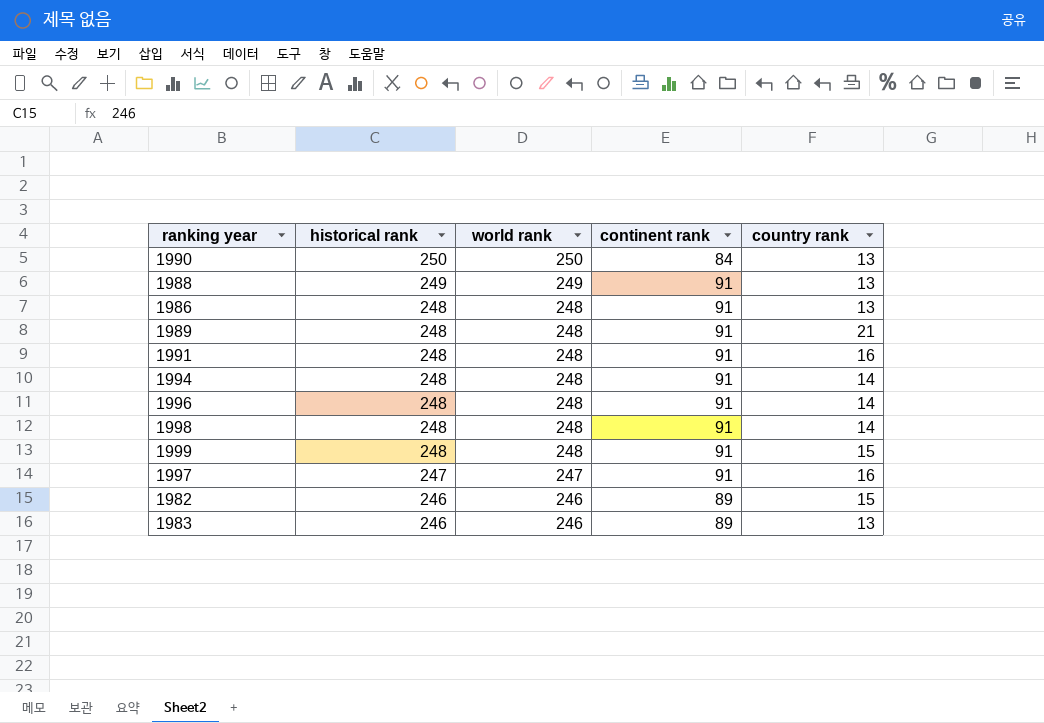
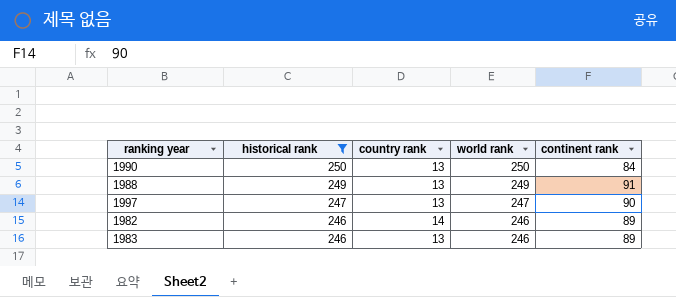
filter: none -> historical rank != 248
column country rank | position: 5 -> 3
1997 | country rank: 16 -> 13
1997 | continent rank: 91 -> 90
1982 | country rank: 15 -> 14

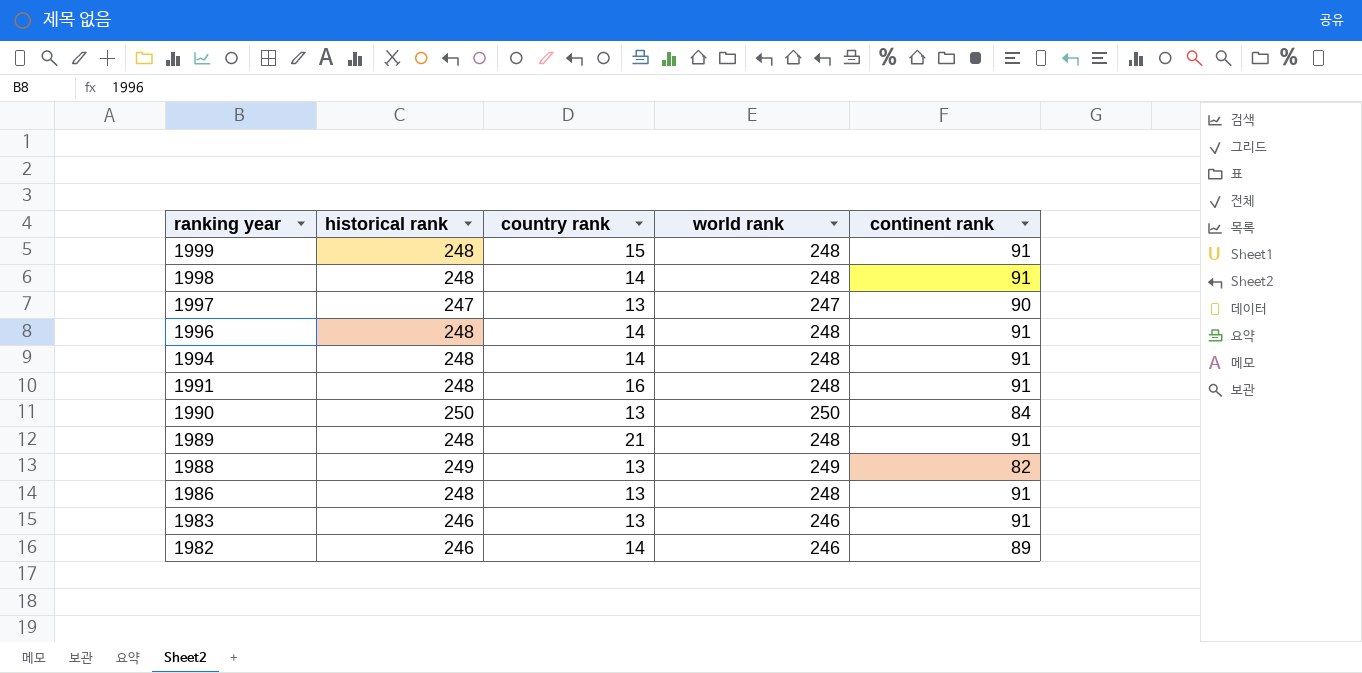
filter: historical rank != 248 -> none
row order: historical rank descending -> ranking year descending
1988 | continent rank: 91 -> 82
1983 | continent rank: 89 -> 91

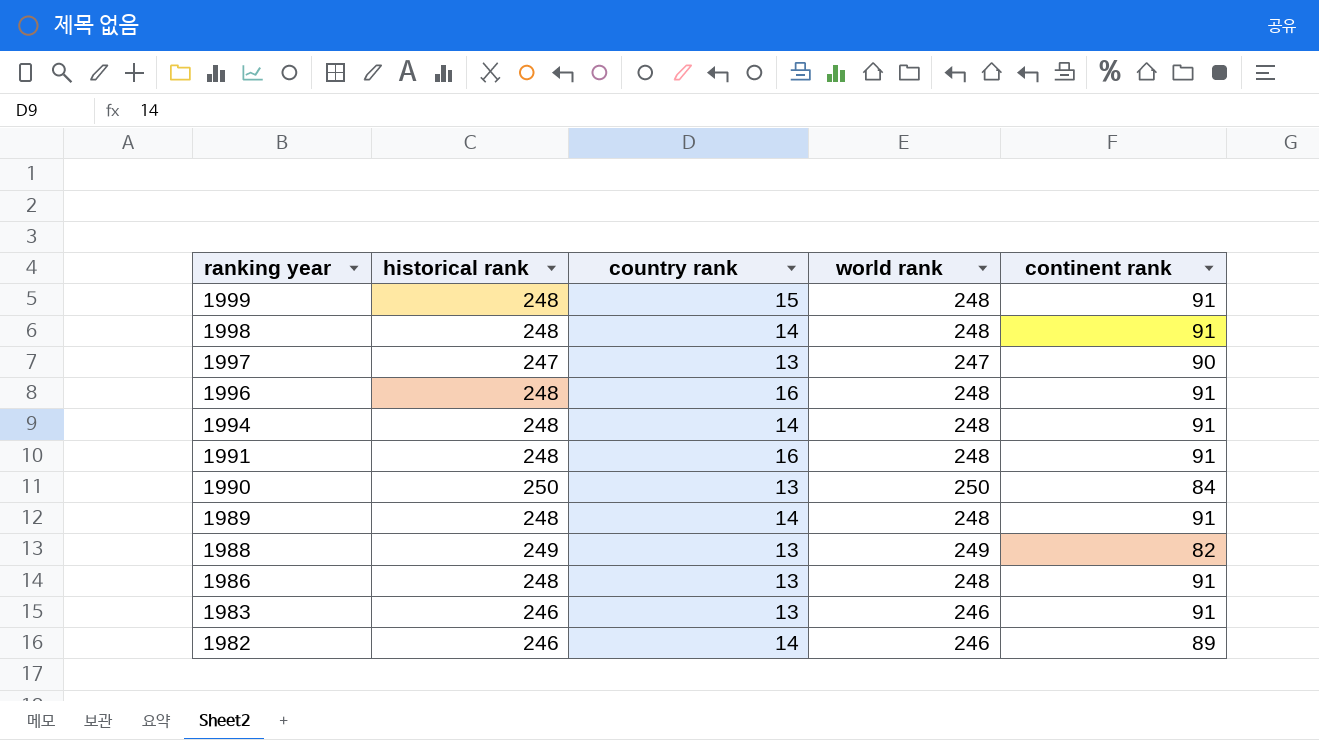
1996 | country rank: 14 -> 16
1989 | country rank: 21 -> 14

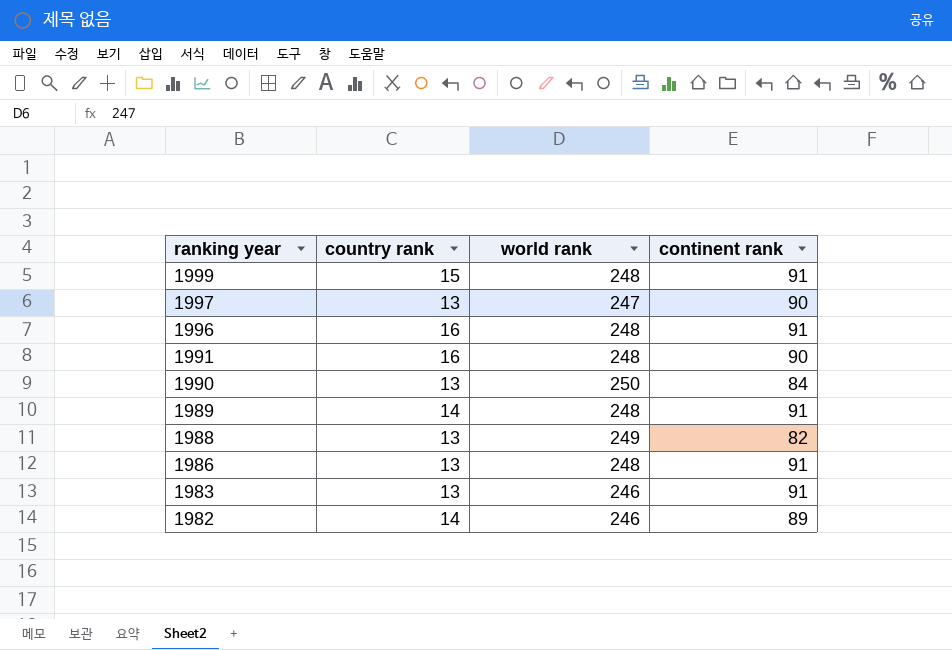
column historical rank | position: 2 -> none
row 1998: 248 | 14 | 248 | 91 -> none
row 1994: 248 | 14 | 248 | 91 -> none
1991 | continent rank: 91 -> 90

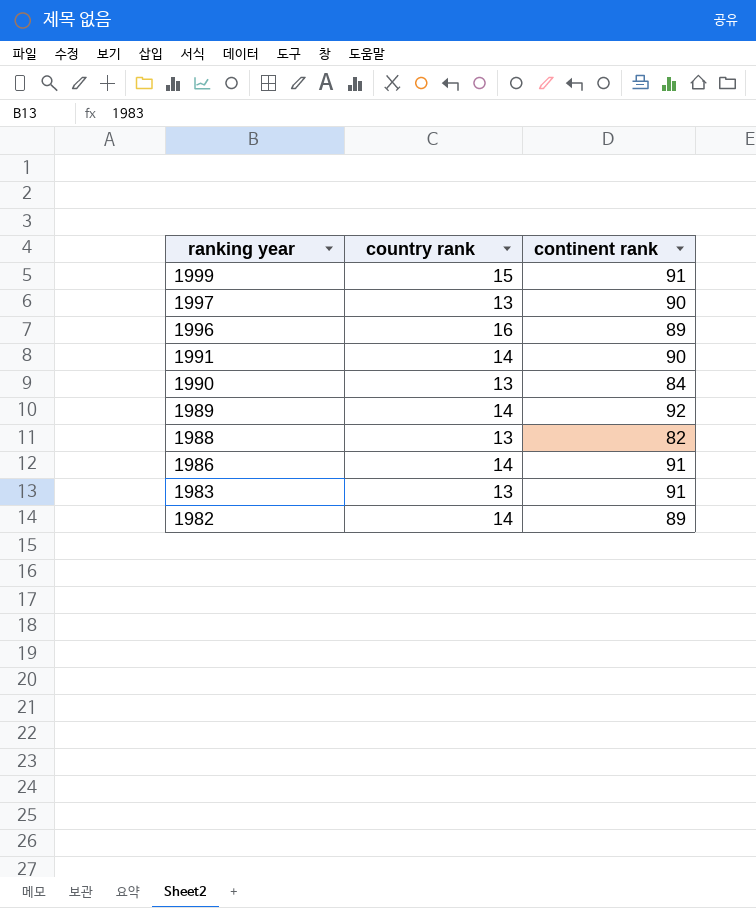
column world rank | position: 3 -> none
1996 | continent rank: 91 -> 89
1991 | country rank: 16 -> 14
1989 | continent rank: 91 -> 92
1986 | country rank: 13 -> 14

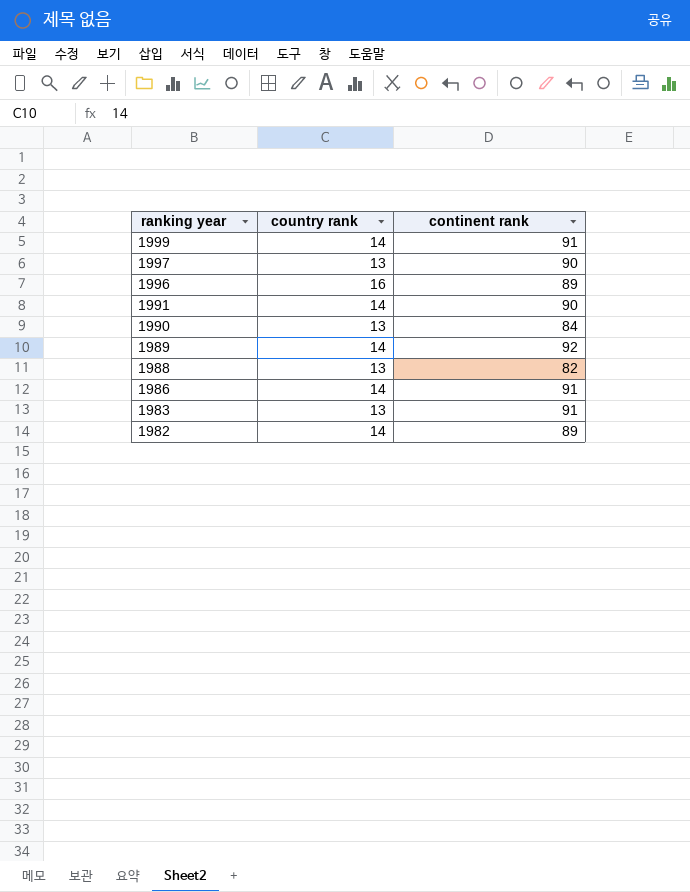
1999 | country rank: 15 -> 14

